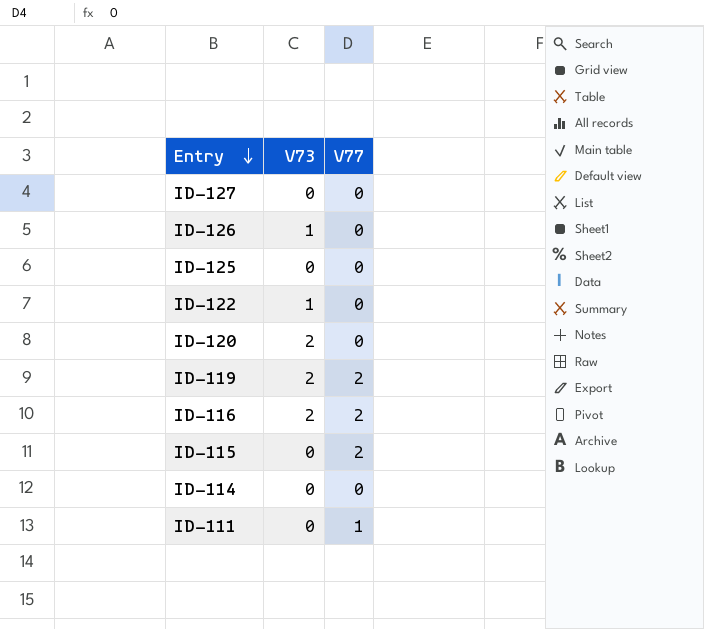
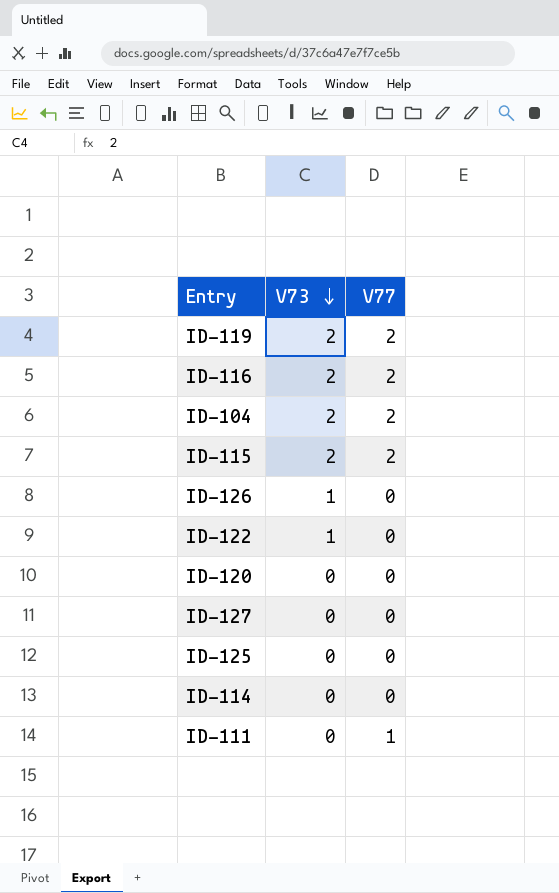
row order: Entry descending -> V73 descending
row ID-104: none -> 2 | 2
ID-115 | V73: 0 -> 2
ID-120 | V73: 2 -> 0

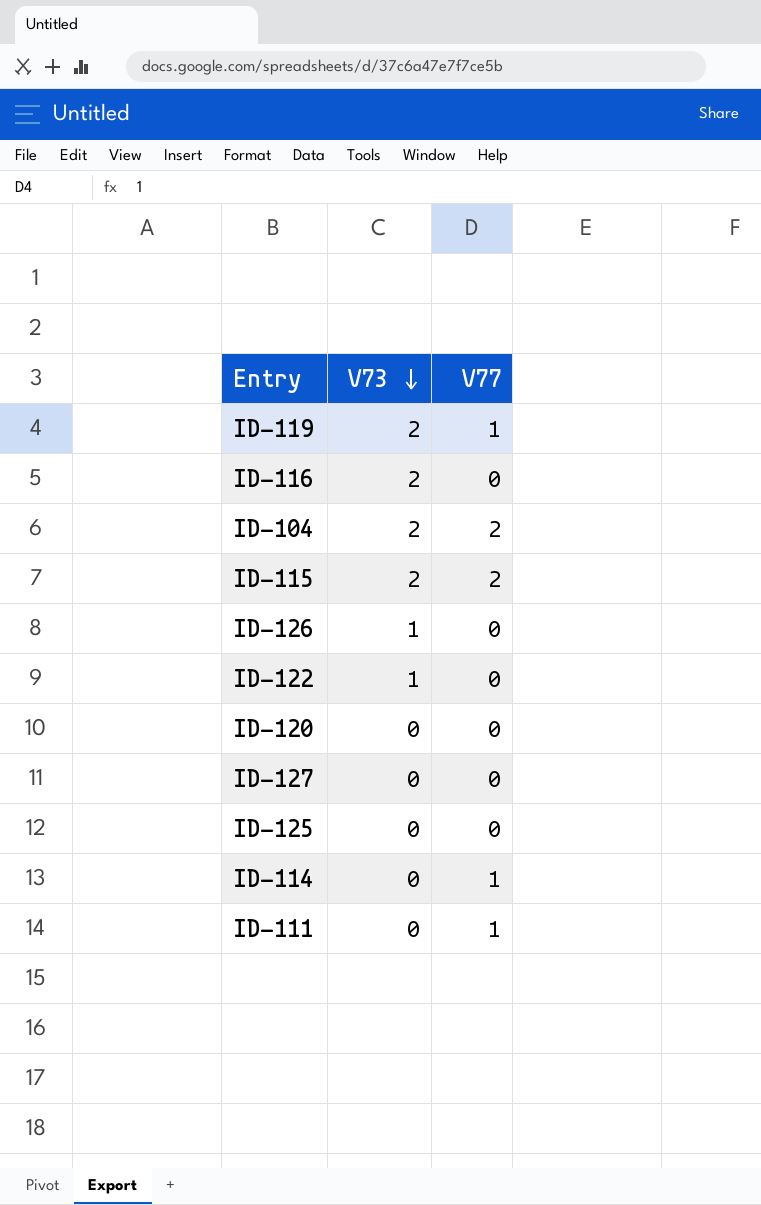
ID-119 | V77: 2 -> 1
ID-116 | V77: 2 -> 0
ID-114 | V77: 0 -> 1

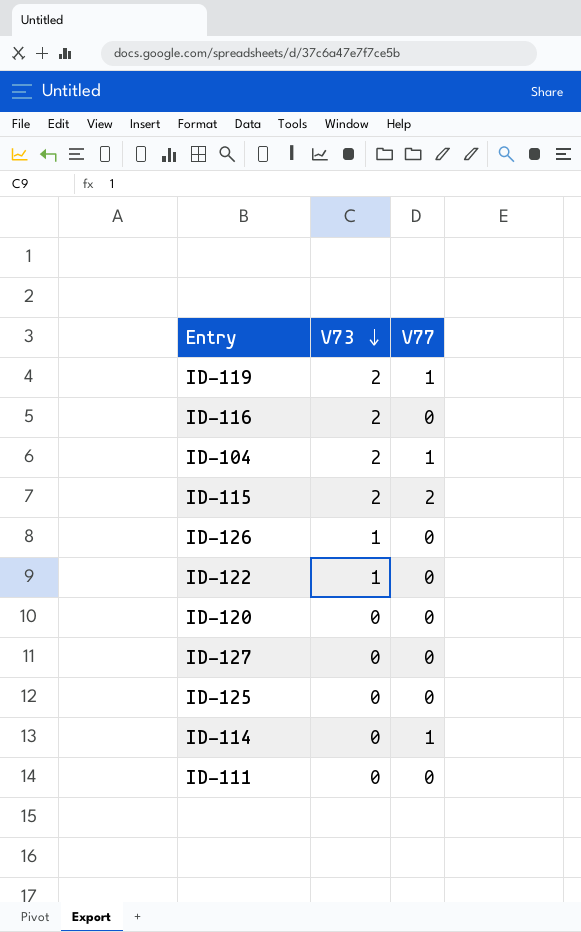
ID-104 | V77: 2 -> 1
ID-111 | V77: 1 -> 0

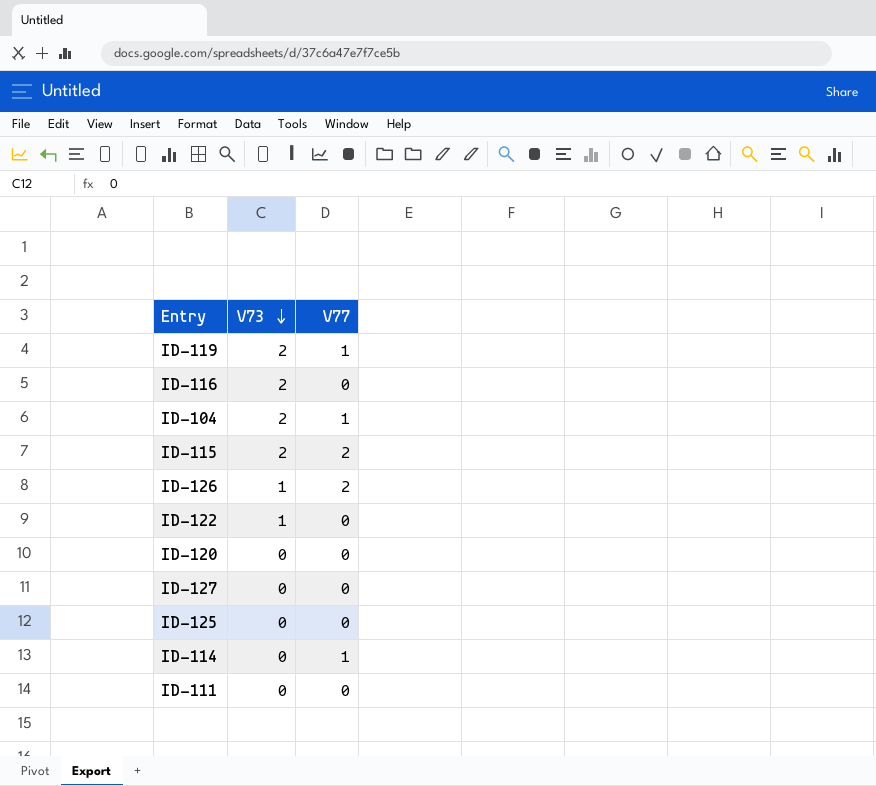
ID-126 | V77: 0 -> 2

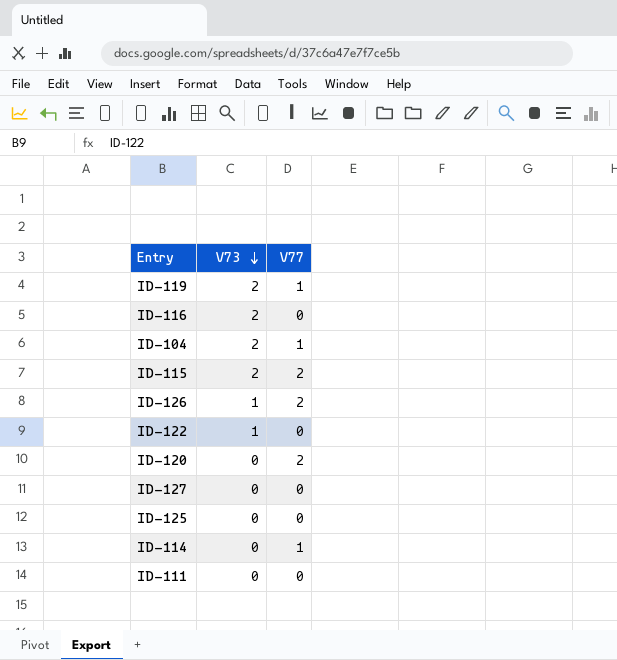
ID-120 | V77: 0 -> 2

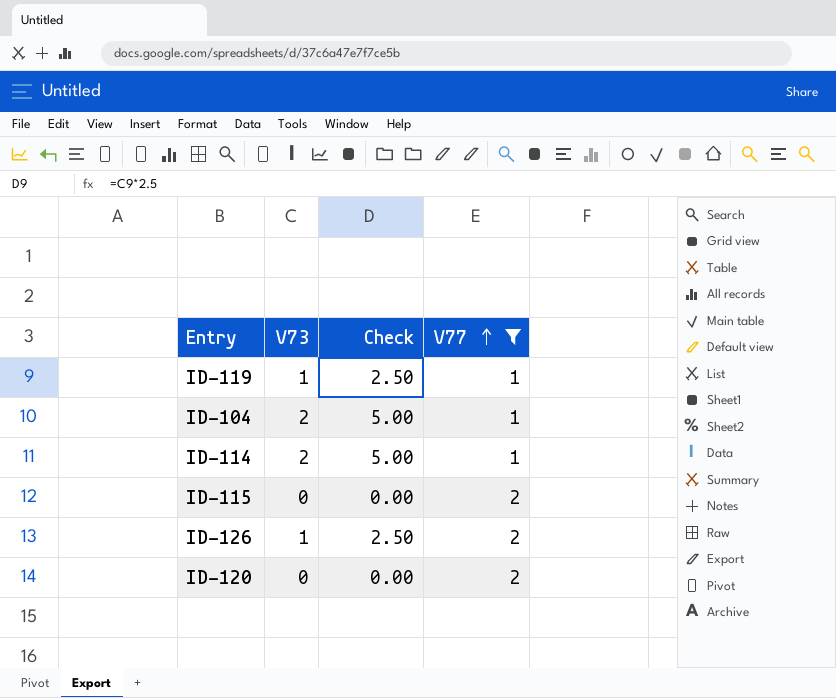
filter: none -> V77 != 0
row order: V73 descending -> V77 ascending
column Check | formula: none -> [V73] * 2.5
ID-119 | V73: 2 -> 1
ID-114 | V73: 0 -> 2
ID-115 | V73: 2 -> 0

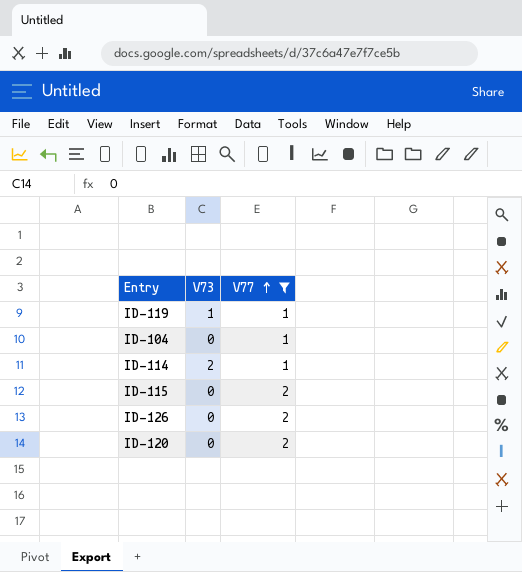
column Check | formula: [V73] * 2.5 -> none
ID-104 | V73: 2 -> 0
ID-126 | V73: 1 -> 0

